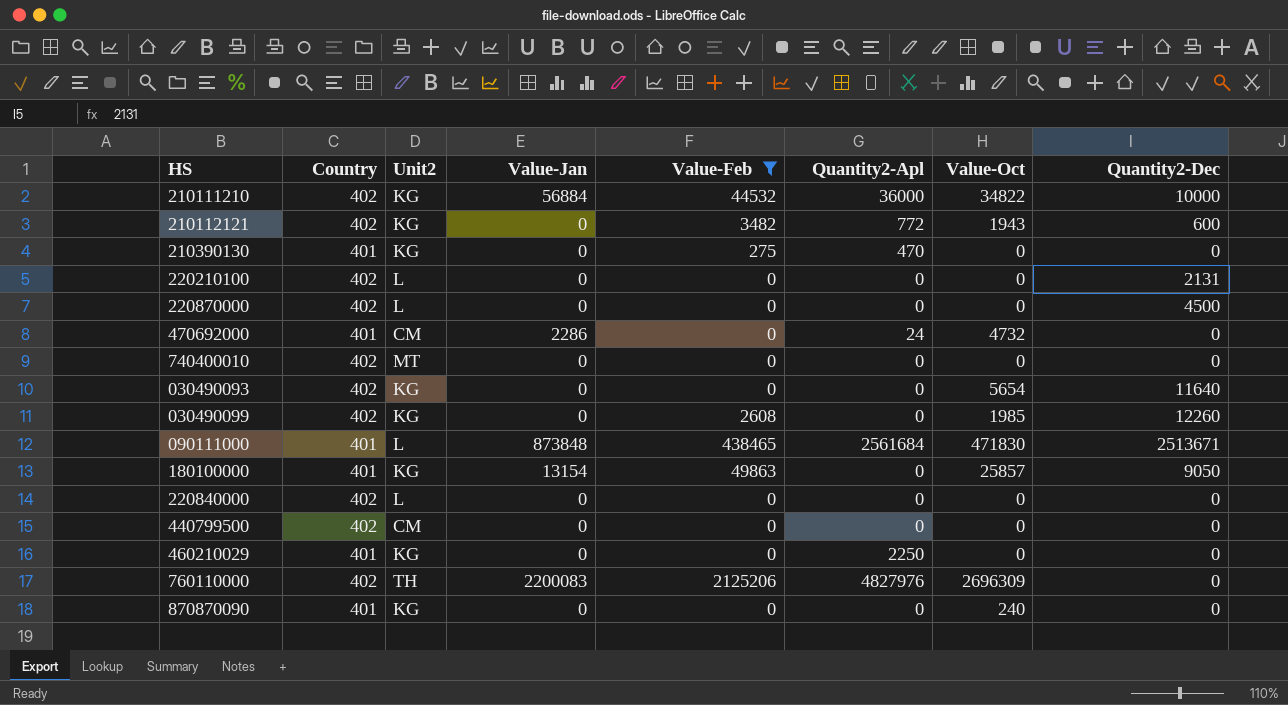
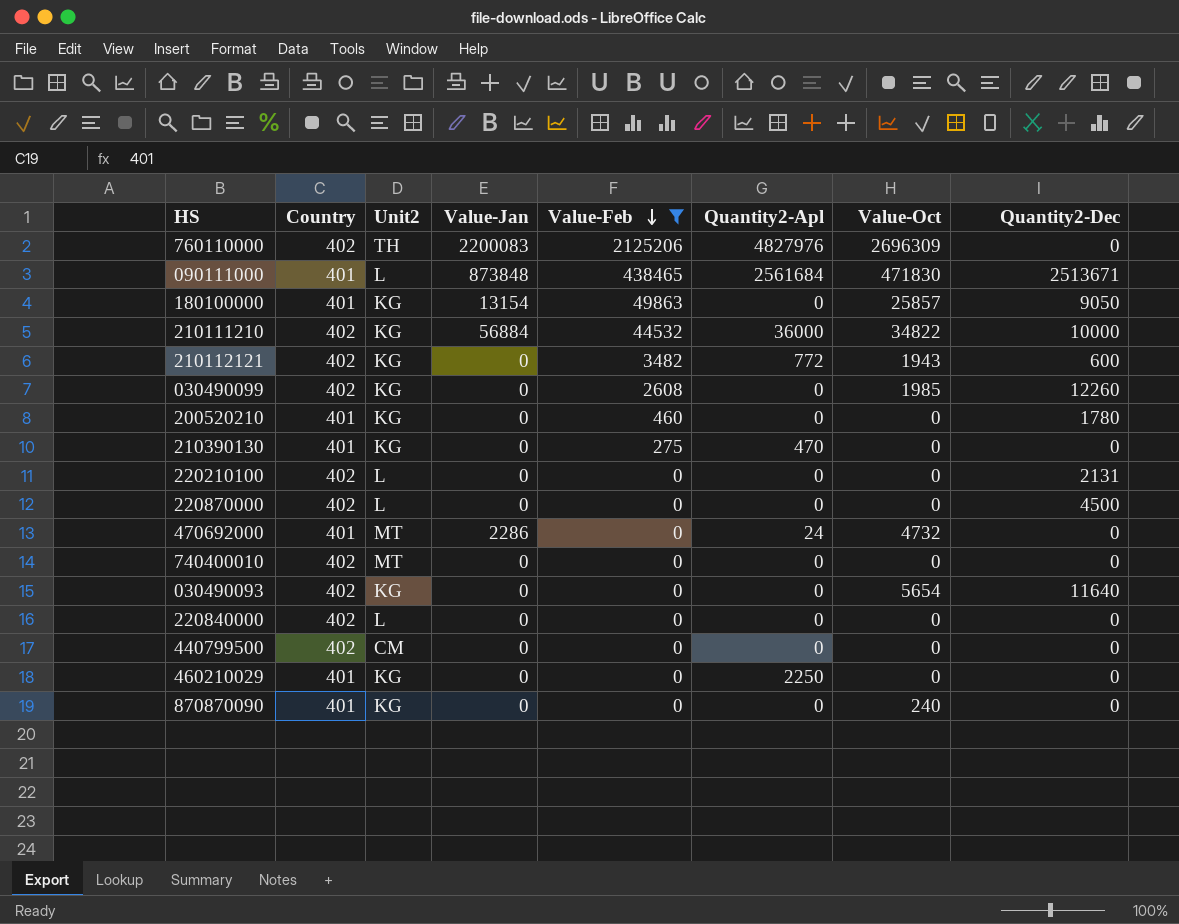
row order: none -> Value-Feb descending
row 200520210: none -> 401 | KG | 0 | 460 | 0 | 0 | 1780
470692000 | Unit2: CM -> MT

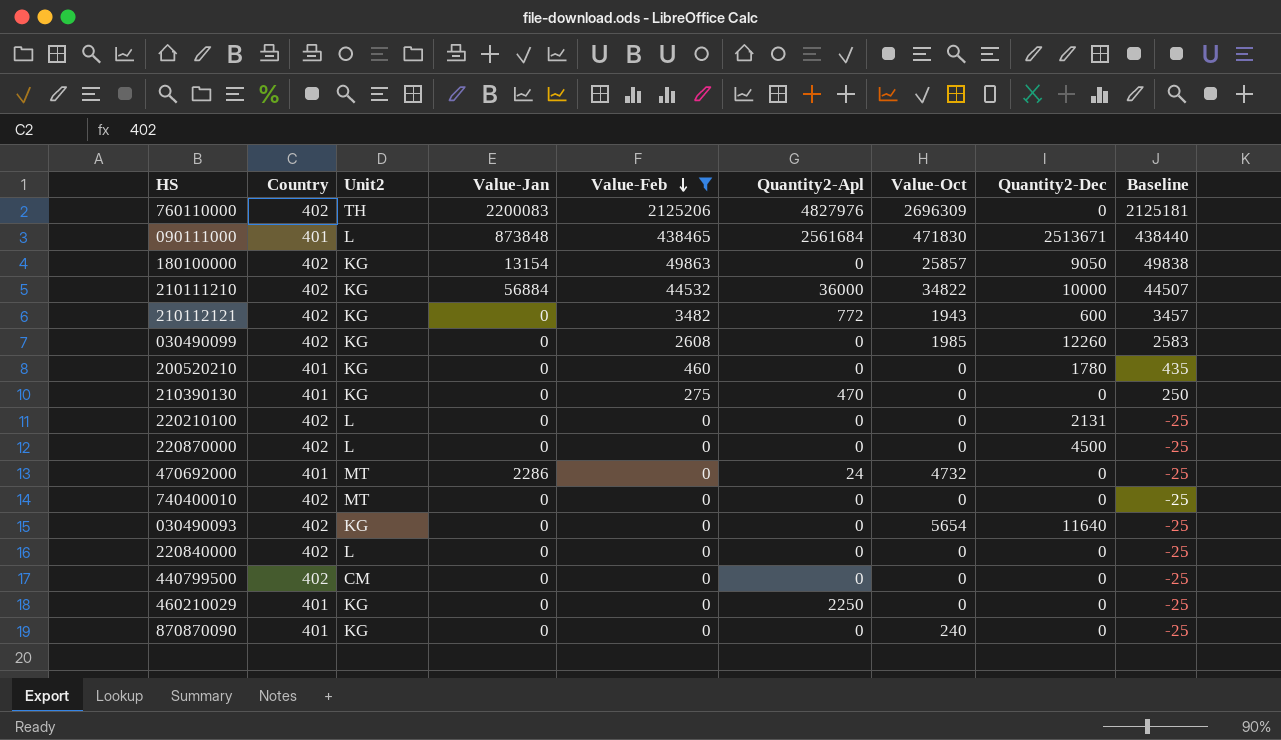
column Baseline | formula: none -> [Value-Feb] - 25
180100000 | Country: 401 -> 402

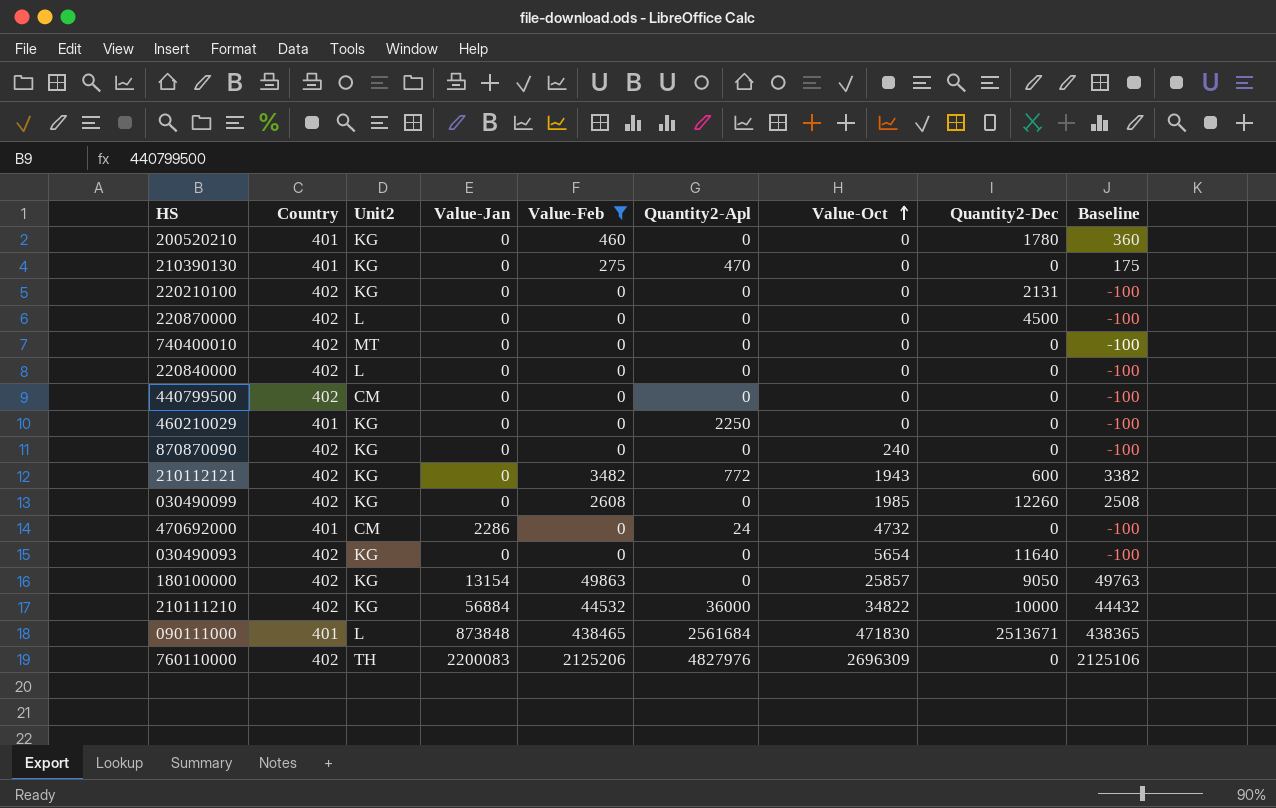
row order: Value-Feb descending -> Value-Oct ascending
column Baseline | formula: [Value-Feb] - 25 -> [Value-Feb] - 100
220210100 | Unit2: L -> KG
870870090 | Country: 401 -> 402
470692000 | Unit2: MT -> CM

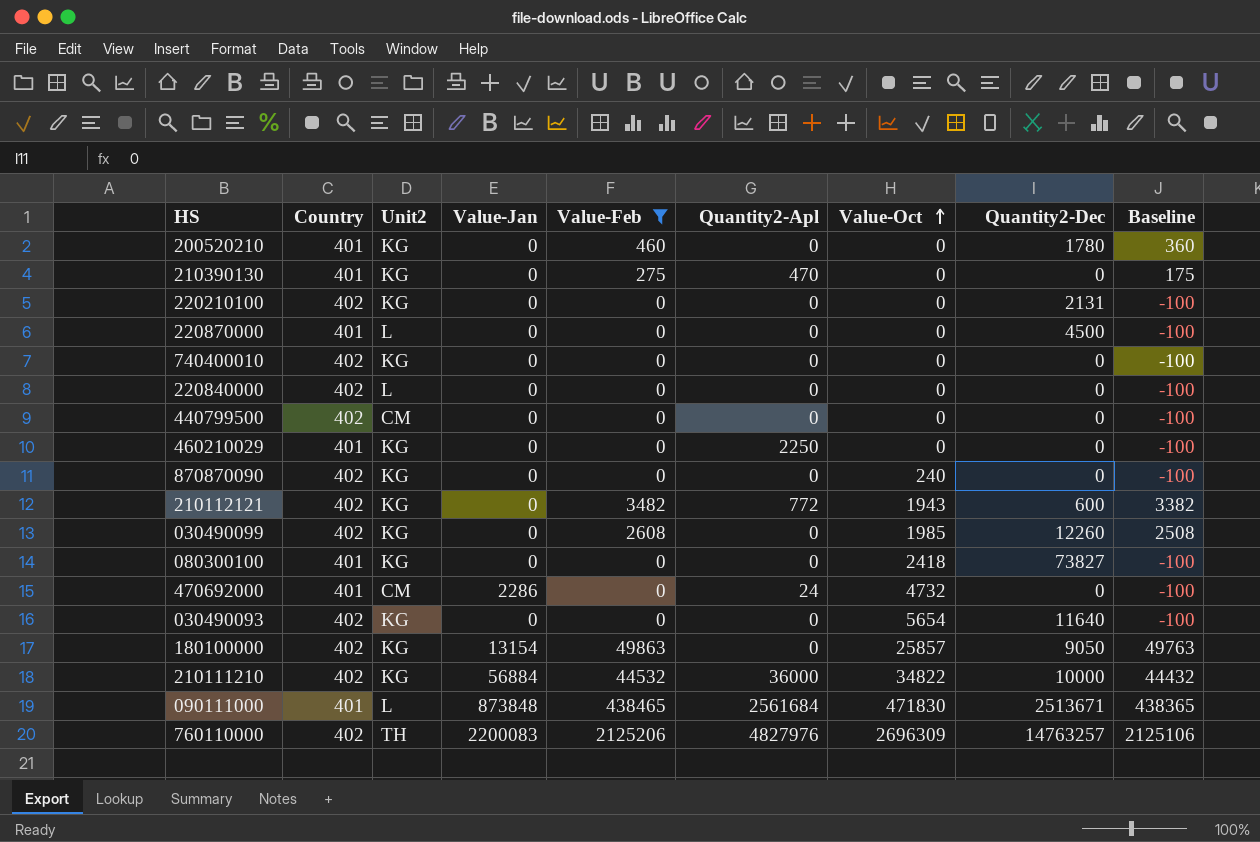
220870000 | Country: 402 -> 401
740400010 | Unit2: MT -> KG
row 080300100: none -> 401 | KG | 0 | 0 | 0 | 2418 | 73827 | -100
760110000 | Quantity2-Dec: 0 -> 14763257

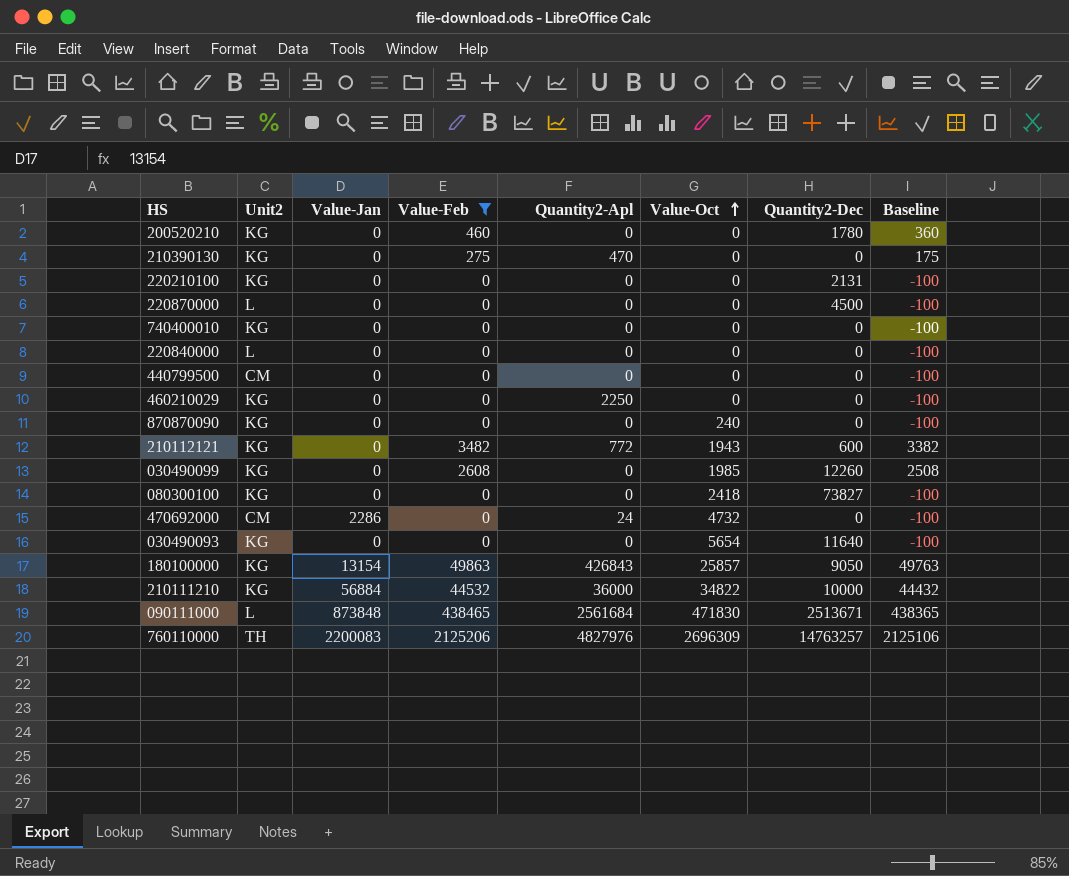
column Country | position: 2 -> none
180100000 | Quantity2-Apl: 0 -> 426843

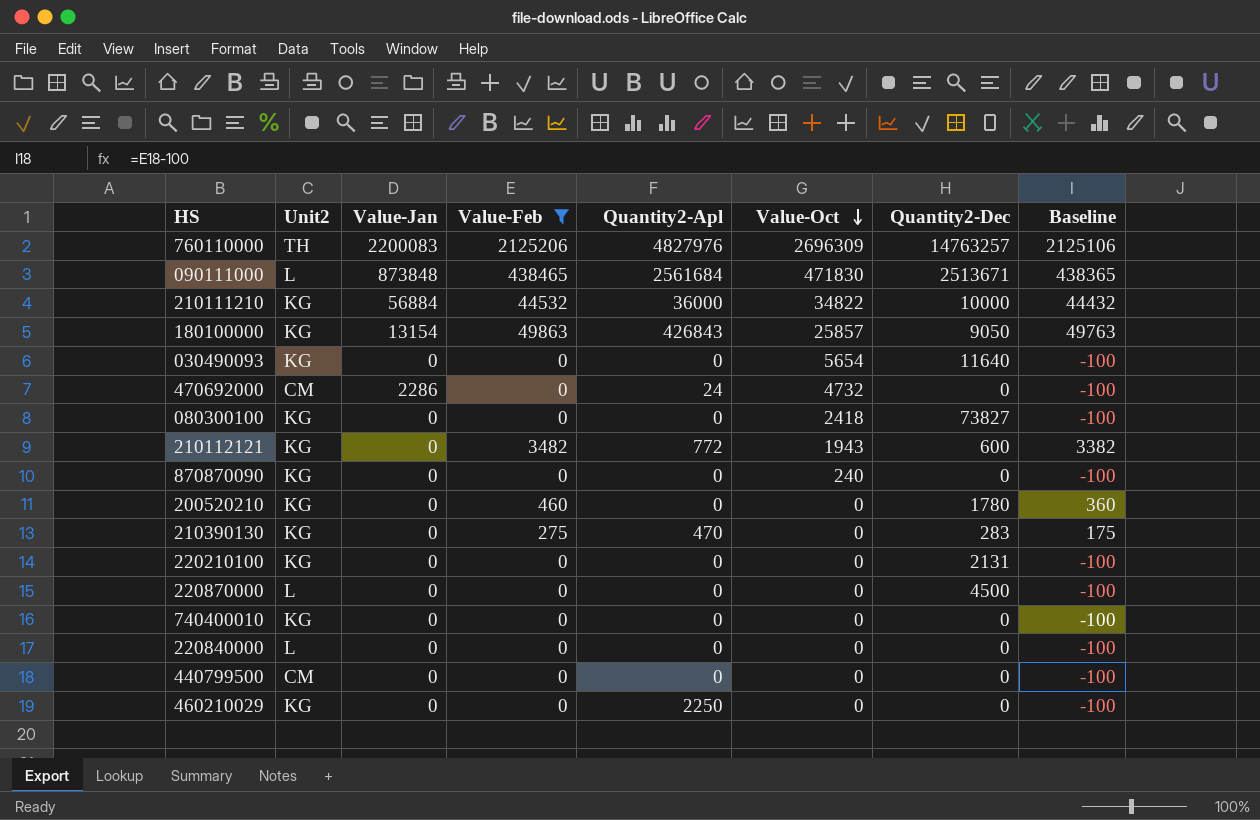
row order: Value-Oct ascending -> Value-Oct descending
row 030490099: KG | 0 | 2608 | 0 | 1985 | 12260 | 2508 -> none
210390130 | Quantity2-Dec: 0 -> 283

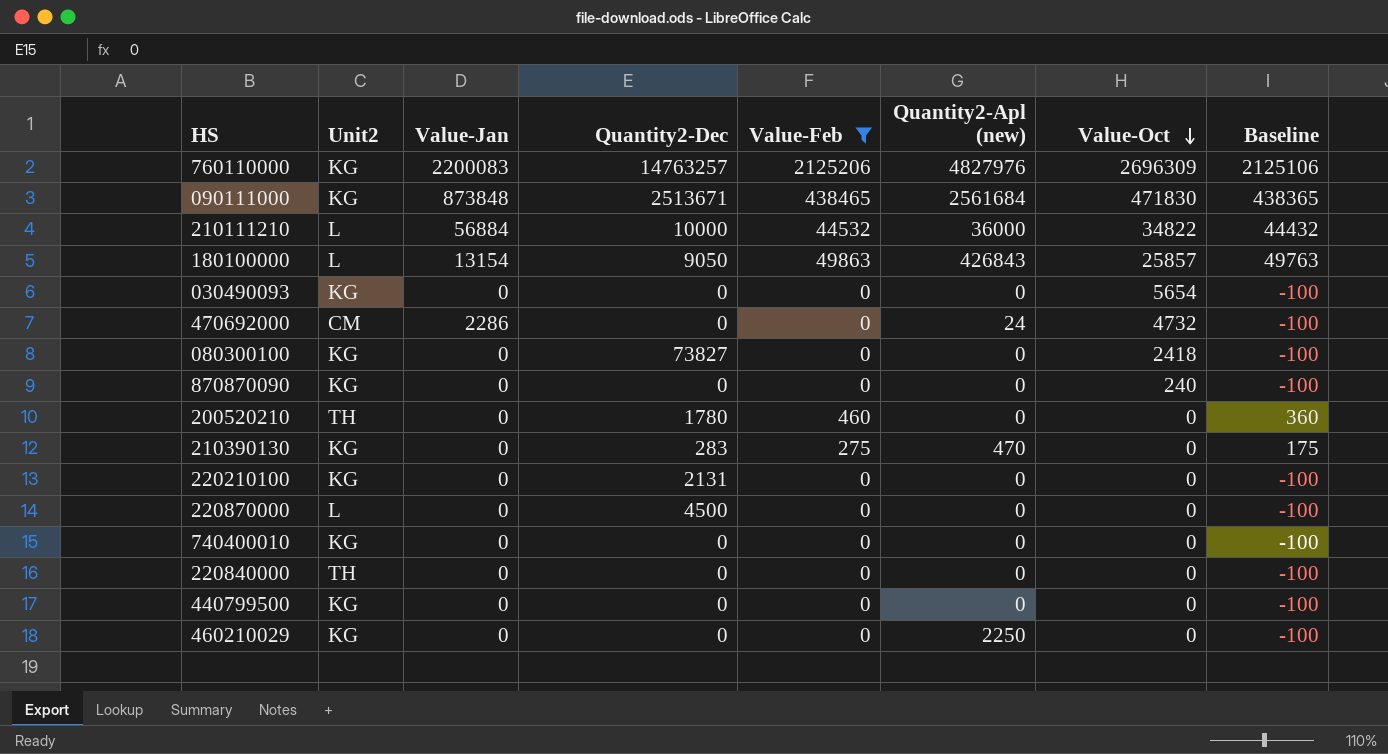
column Quantity2-Dec | position: 7 -> 4
column name: Quantity2-Apl -> Quantity2-Apl (new)
row 210112121: KG | 0 | 3482 | 772 | 1943 | 600 | 3382 -> none
760110000 | Unit2: TH -> KG
090111000 | Unit2: L -> KG
210111210 | Unit2: KG -> L
180100000 | Unit2: KG -> L
030490093 | Quantity2-Dec: 11640 -> 0
200520210 | Unit2: KG -> TH
220840000 | Unit2: L -> TH
440799500 | Unit2: CM -> KG

